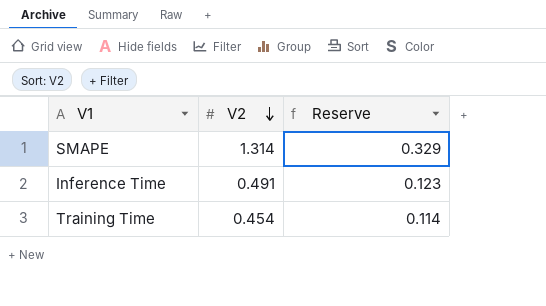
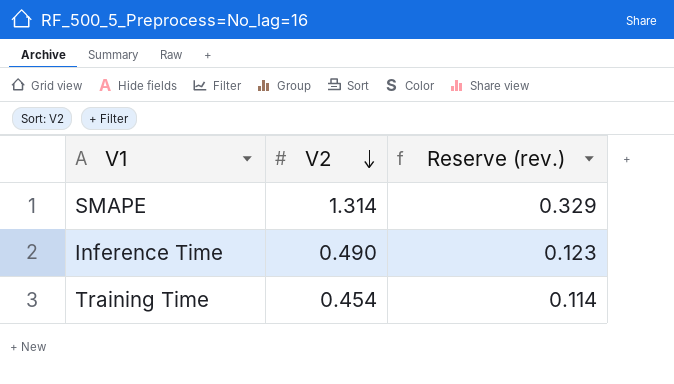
column name: Reserve -> Reserve (rev.)
Inference Time | V2: 0.491 -> 0.490

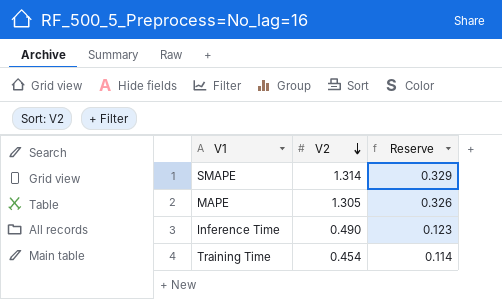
column name: Reserve (rev.) -> Reserve
row MAPE: none -> 1.305 | 0.326

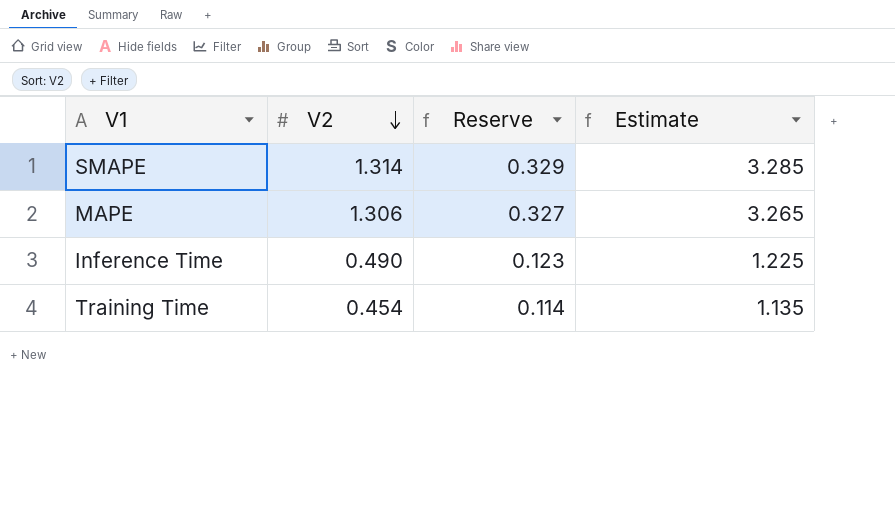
column Estimate | formula: none -> [V2] * 2.5
MAPE | V2: 1.305 -> 1.306
MAPE | Reserve: 0.326 -> 0.327

